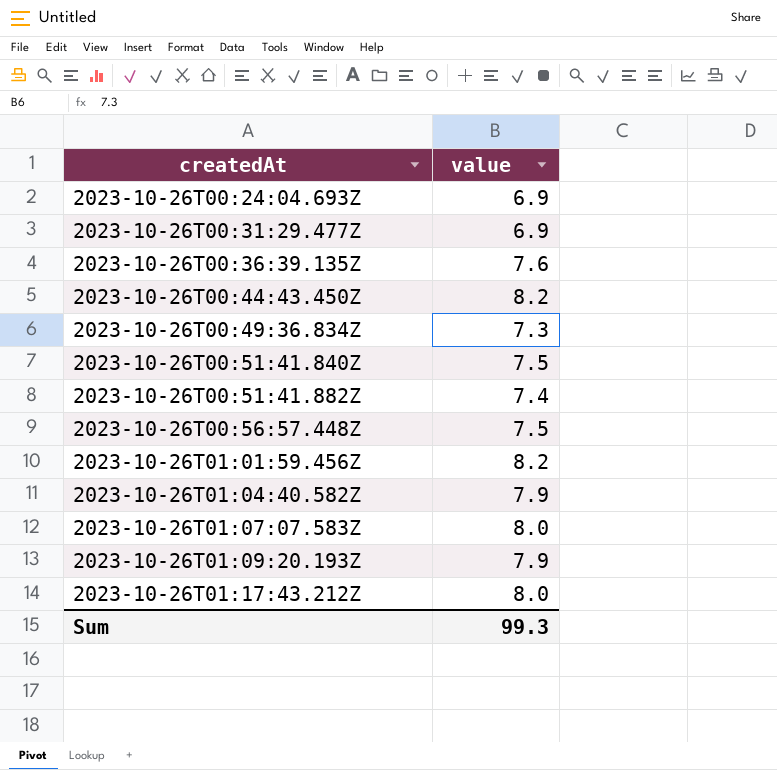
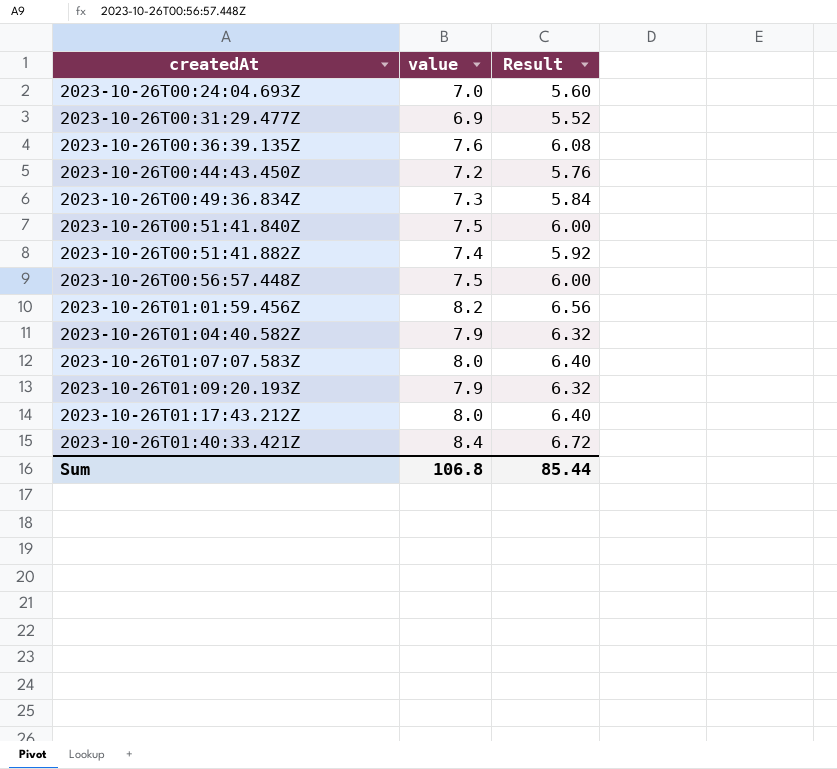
column Result | formula: none -> [value] * 0.8
2023-10-26T00:24:04.693Z | value: 6.9 -> 7.0
2023-10-26T00:44:43.450Z | value: 8.2 -> 7.2
row 2023-10-26T01:40:33.421Z: none -> 8.4 | 6.72
Sum | value: 99.3 -> 106.8

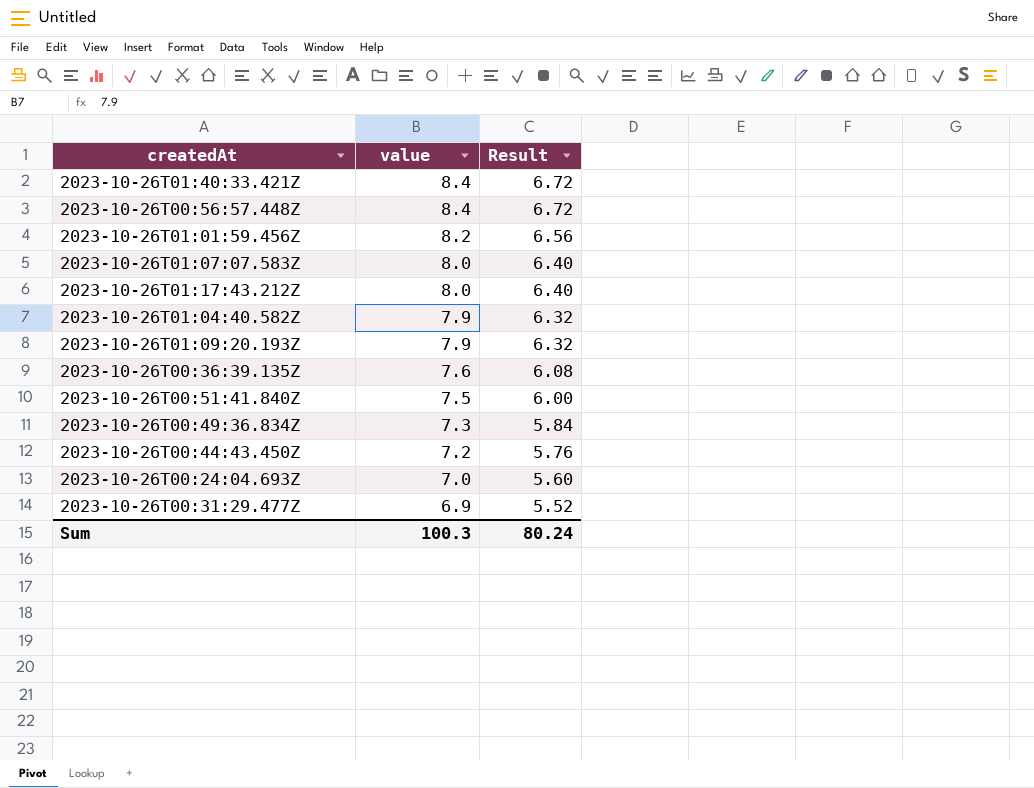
row order: createdAt ascending -> value descending
row 2023-10-26T00:51:41.882Z: 7.4 | 5.92 -> none
2023-10-26T00:56:57.448Z | value: 7.5 -> 8.4
2023-10-26T00:56:57.448Z | Result: 6.00 -> 6.72
Sum | value: 106.8 -> 100.3
Sum | Result: 85.44 -> 80.24

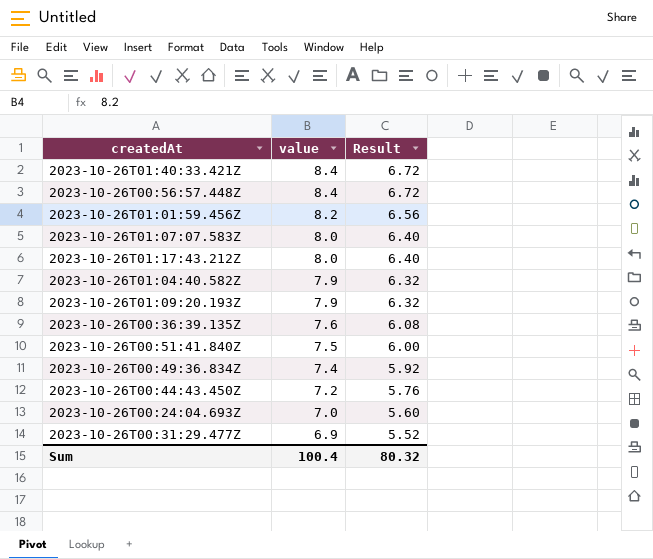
2023-10-26T00:49:36.834Z | value: 7.3 -> 7.4
2023-10-26T00:49:36.834Z | Result: 5.84 -> 5.92
Sum | value: 100.3 -> 100.4
Sum | Result: 80.24 -> 80.32

